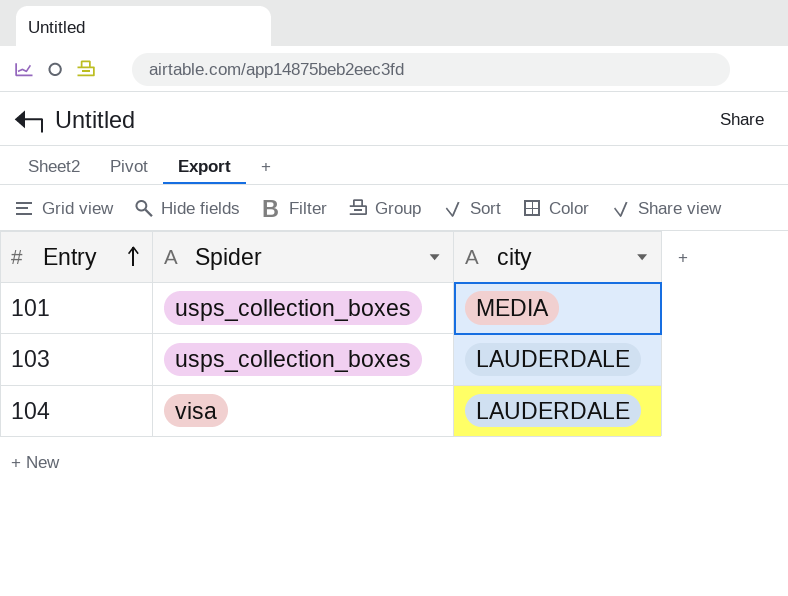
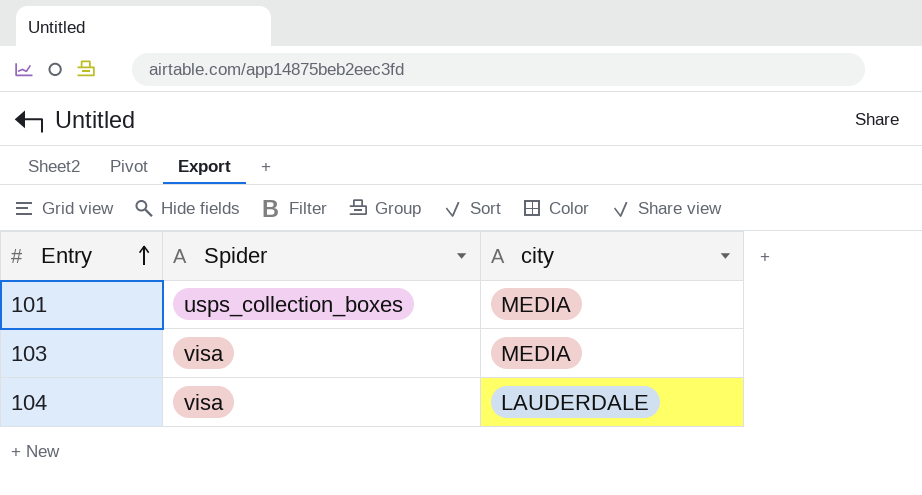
103 | Spider: usps_collection_boxes -> visa
103 | city: LAUDERDALE -> MEDIA

